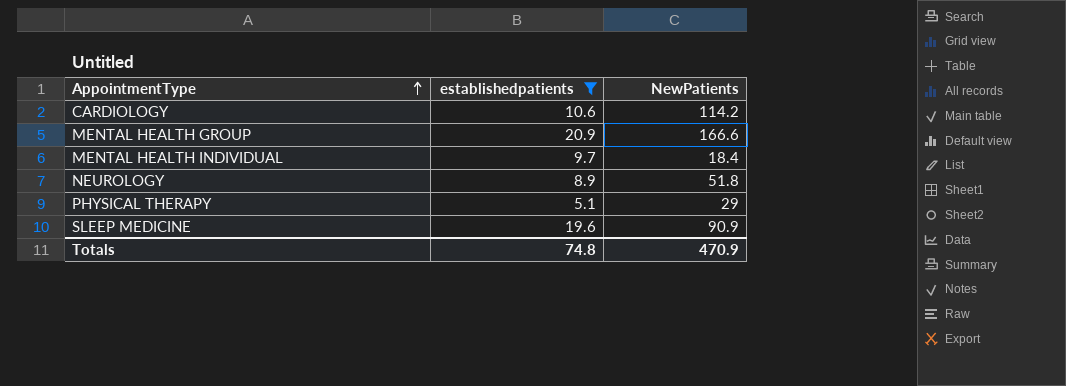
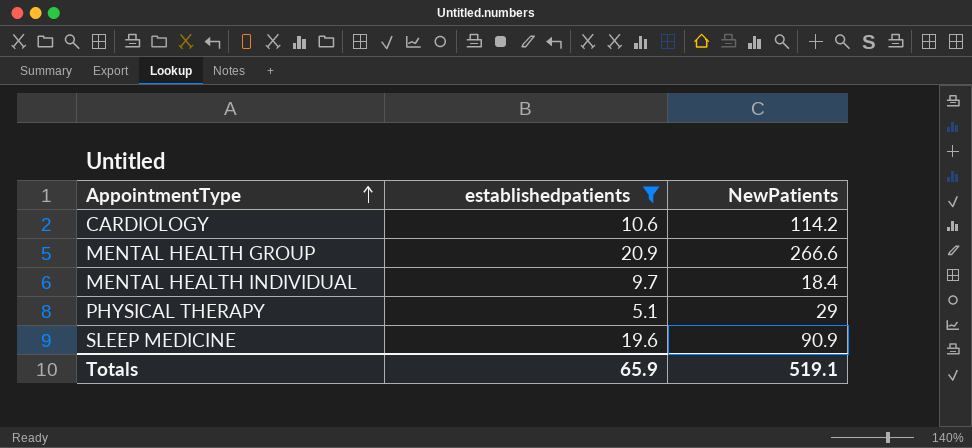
row NEUROLOGY: 8.9 | 51.8 -> none
MENTAL HEALTH GROUP | NewPatients: 166.6 -> 266.6
Totals | establishedpatients: 74.8 -> 65.9
Totals | NewPatients: 470.9 -> 519.1

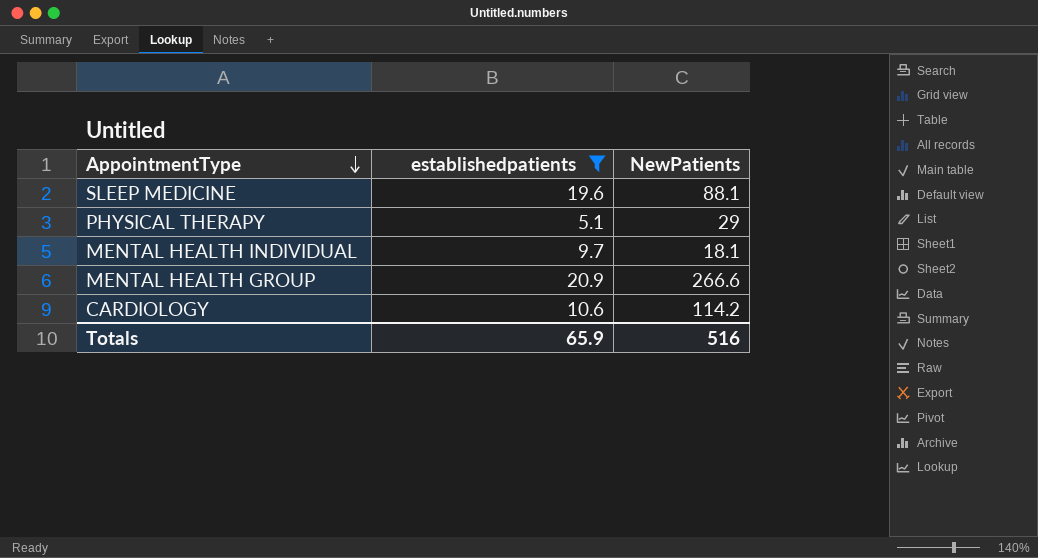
row order: AppointmentType ascending -> AppointmentType descending
SLEEP MEDICINE | NewPatients: 90.9 -> 88.1
MENTAL HEALTH INDIVIDUAL | NewPatients: 18.4 -> 18.1
Totals | NewPatients: 519.1 -> 516

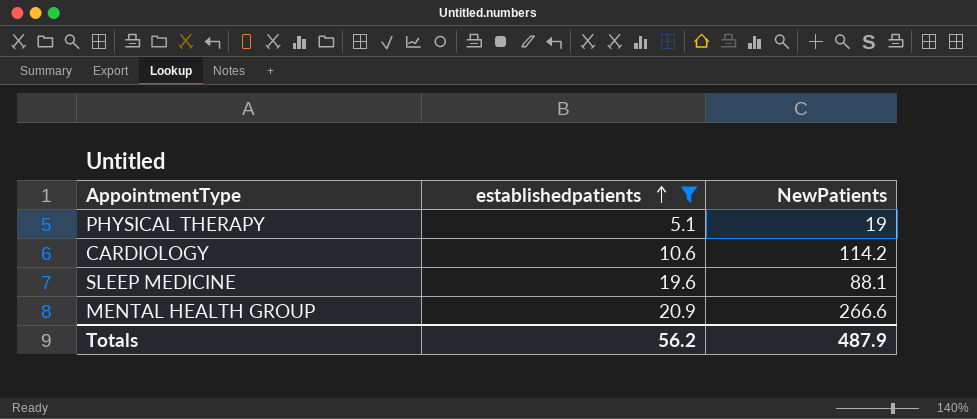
row order: AppointmentType descending -> establishedpatients ascending
row MENTAL HEALTH INDIVIDUAL: 9.7 | 18.1 -> none
PHYSICAL THERAPY | NewPatients: 29 -> 19
Totals | establishedpatients: 65.9 -> 56.2
Totals | NewPatients: 516 -> 487.9

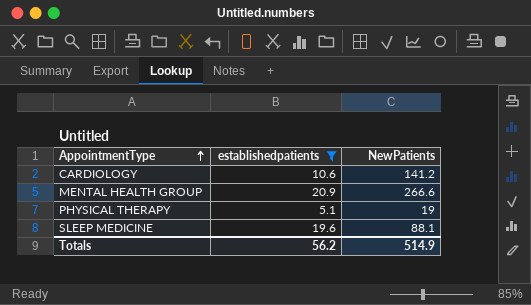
row order: establishedpatients ascending -> AppointmentType ascending
CARDIOLOGY | NewPatients: 114.2 -> 141.2
Totals | NewPatients: 487.9 -> 514.9

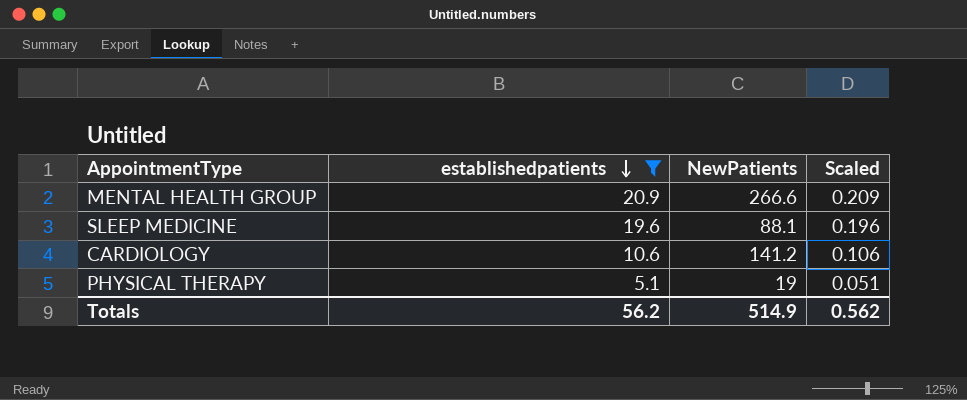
row order: AppointmentType ascending -> establishedpatients descending
column Scaled | formula: none -> [establishedpatients] * 0.01

